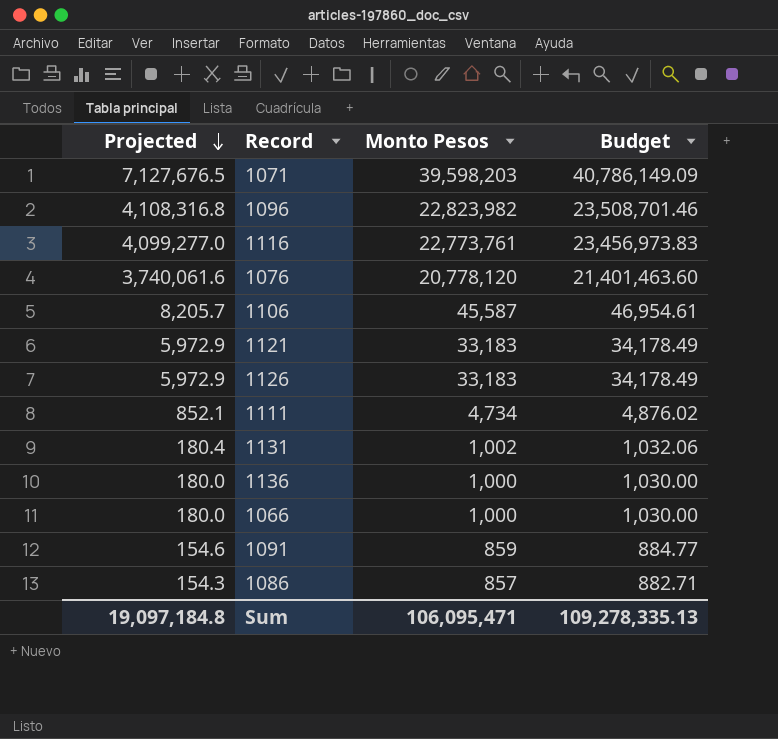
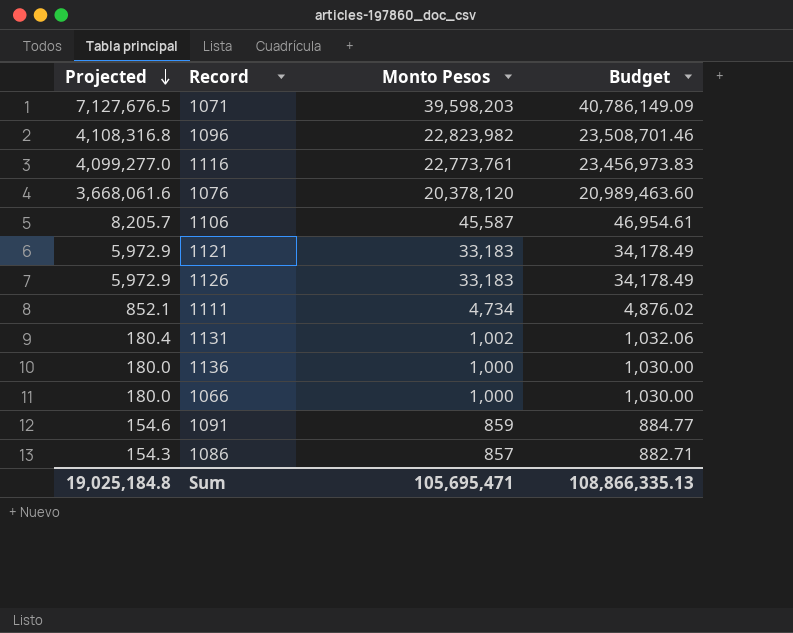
1076 | Projected: 3,740,061.6 -> 3,668,061.6
1076 | Monto Pesos: 20,778,120 -> 20,378,120
1076 | Budget: 21,401,463.60 -> 20,989,463.60
Sum | Projected: 19,097,184.8 -> 19,025,184.8
Sum | Monto Pesos: 106,095,471 -> 105,695,471
Sum | Budget: 109,278,335.13 -> 108,866,335.13

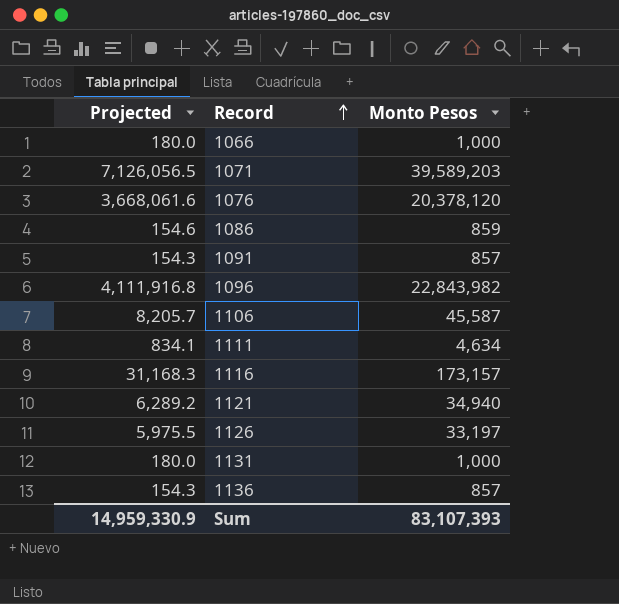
row order: Projected descending -> Record ascending
column Budget | formula: [Monto Pesos] * 1.03 -> none
1071 | Projected: 7,127,676.5 -> 7,126,056.5
1071 | Monto Pesos: 39,598,203 -> 39,589,203
1086 | Projected: 154.3 -> 154.6
1086 | Monto Pesos: 857 -> 859
1091 | Projected: 154.6 -> 154.3
1091 | Monto Pesos: 859 -> 857
1096 | Projected: 4,108,316.8 -> 4,111,916.8
1096 | Monto Pesos: 22,823,982 -> 22,843,982
1111 | Projected: 852.1 -> 834.1
1111 | Monto Pesos: 4,734 -> 4,634
1116 | Projected: 4,099,277.0 -> 31,168.3
1116 | Monto Pesos: 22,773,761 -> 173,157
1121 | Projected: 5,972.9 -> 6,289.2
1121 | Monto Pesos: 33,183 -> 34,940
1126 | Projected: 5,972.9 -> 5,975.5
1126 | Monto Pesos: 33,183 -> 33,197
1131 | Projected: 180.4 -> 180.0
1131 | Monto Pesos: 1,002 -> 1,000
1136 | Projected: 180.0 -> 154.3
1136 | Monto Pesos: 1,000 -> 857
Sum | Projected: 19,025,184.8 -> 14,959,330.9
Sum | Monto Pesos: 105,695,471 -> 83,107,393

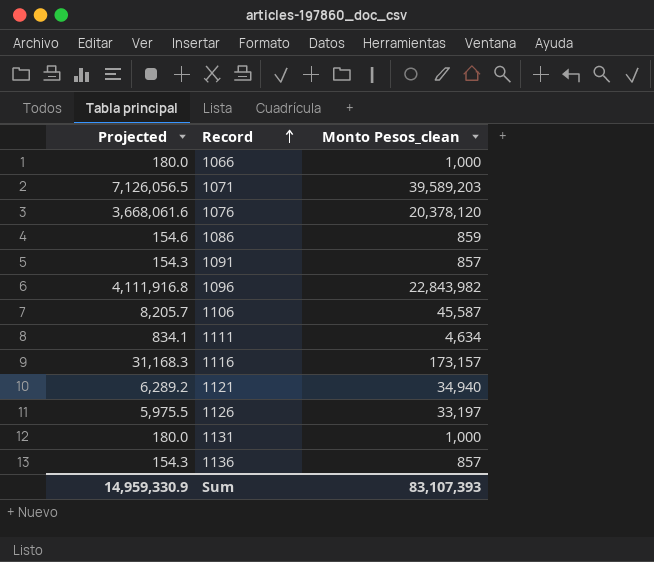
column name: Monto Pesos -> Monto Pesos_clean

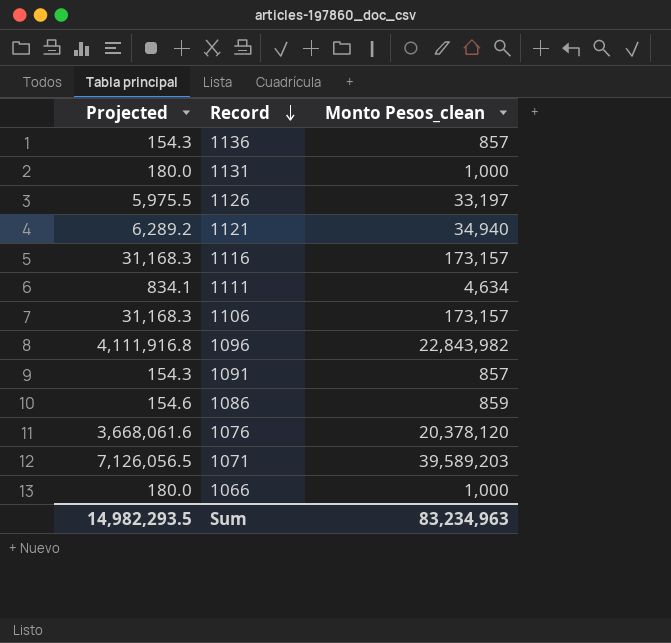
row order: Record ascending -> Record descending
1106 | Projected: 8,205.7 -> 31,168.3
1106 | Monto Pesos_clean: 45,587 -> 173,157
Sum | Projected: 14,959,330.9 -> 14,982,293.5
Sum | Monto Pesos_clean: 83,107,393 -> 83,234,963

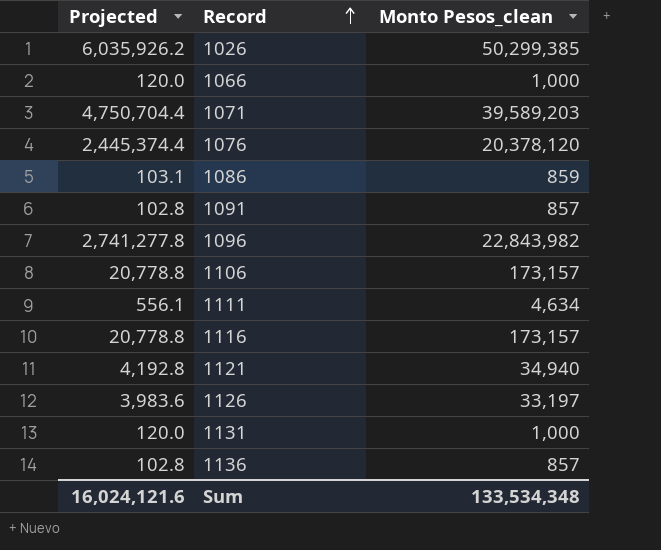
row order: Record descending -> Record ascending
column Projected | formula: [Monto Pesos_clean] * 0.18 -> [Monto Pesos_clean] * 0.12
row 1026: none -> 6,035,926.2 | 50,299,385
Sum | Projected: 14,982,293.5 -> 16,024,121.6
Sum | Monto Pesos_clean: 83,234,963 -> 133,534,348

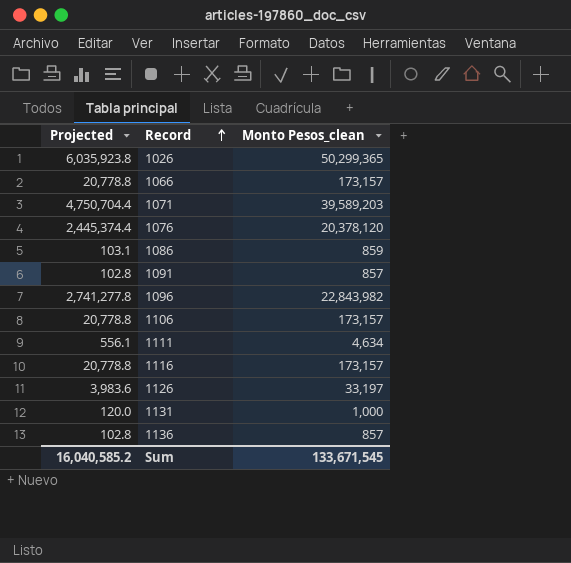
row 1121: 4,192.8 | 34,940 -> none
1026 | Projected: 6,035,926.2 -> 6,035,923.8
1026 | Monto Pesos_clean: 50,299,385 -> 50,299,365
1066 | Projected: 120.0 -> 20,778.8
1066 | Monto Pesos_clean: 1,000 -> 173,157
Sum | Projected: 16,024,121.6 -> 16,040,585.2
Sum | Monto Pesos_clean: 133,534,348 -> 133,671,545

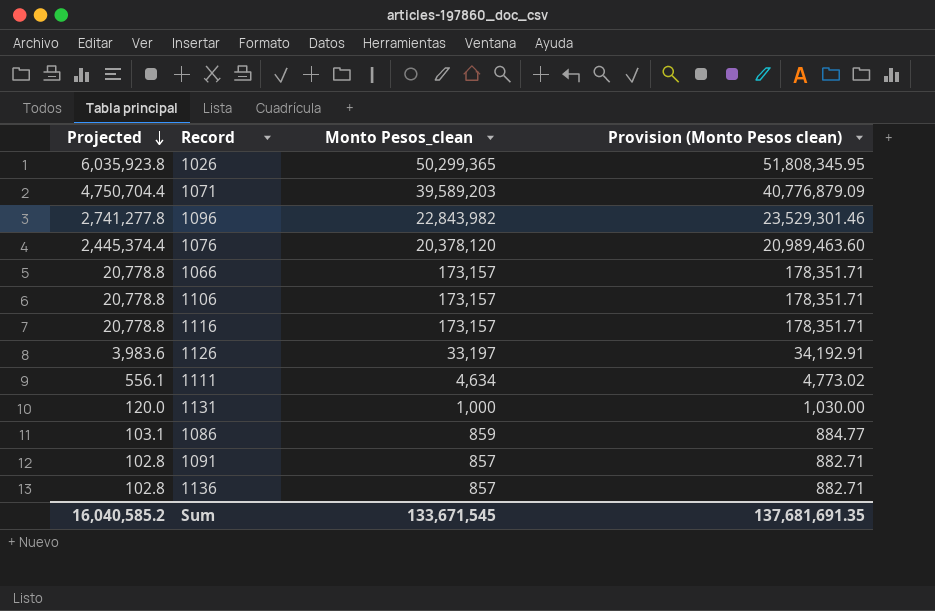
row order: Record ascending -> Projected descending
column Provision (Monto Pesos clean) | formula: none -> [Monto Pesos_clean] * 1.03

